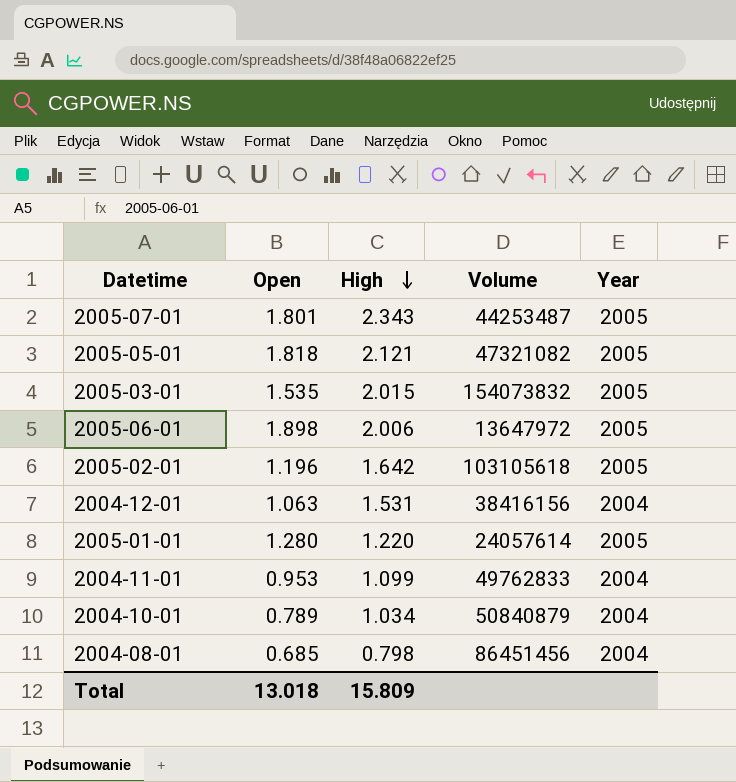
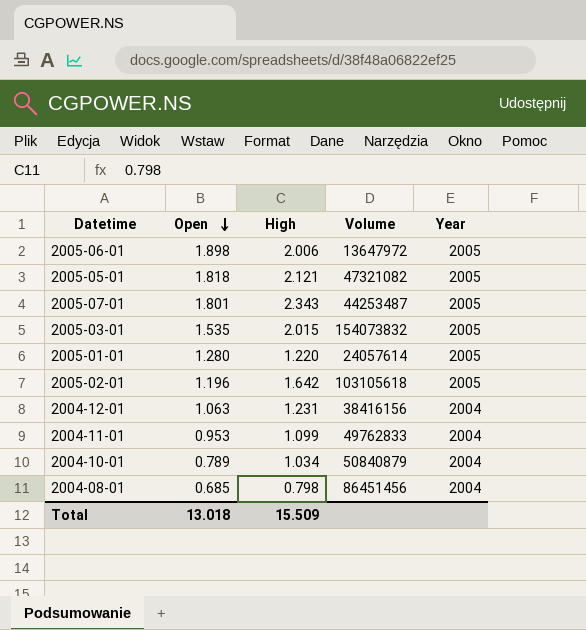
row order: High descending -> Open descending
2004-12-01 | High: 1.531 -> 1.231
Total | High: 15.809 -> 15.509

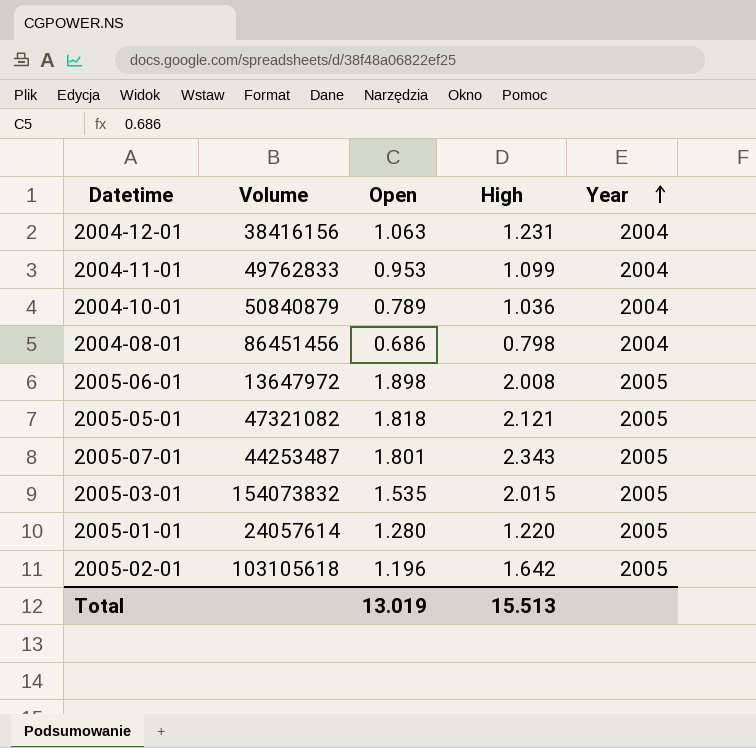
row order: Open descending -> Year ascending
column Volume | position: 4 -> 2
2004-10-01 | High: 1.034 -> 1.036
2004-08-01 | Open: 0.685 -> 0.686
2005-06-01 | High: 2.006 -> 2.008
Total | Open: 13.018 -> 13.019
Total | High: 15.509 -> 15.513

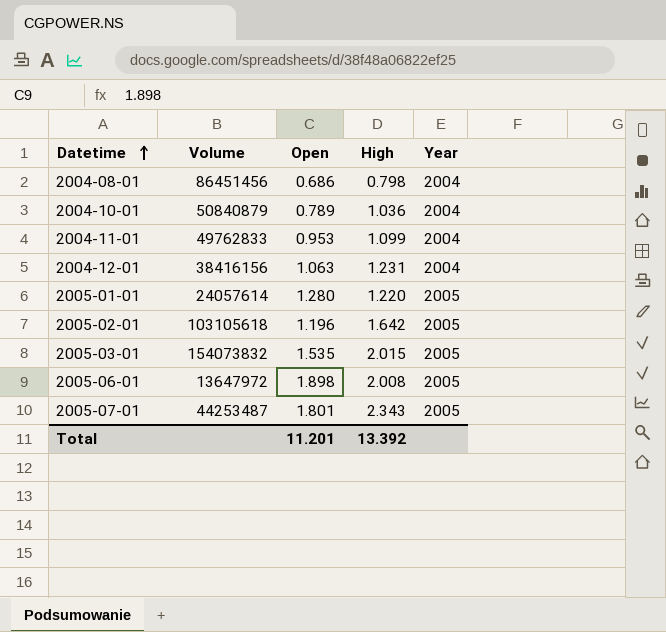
row order: Year ascending -> Datetime ascending
row 2005-05-01: 47321082 | 1.818 | 2.121 | 2005 -> none
Total | Open: 13.019 -> 11.201
Total | High: 15.513 -> 13.392

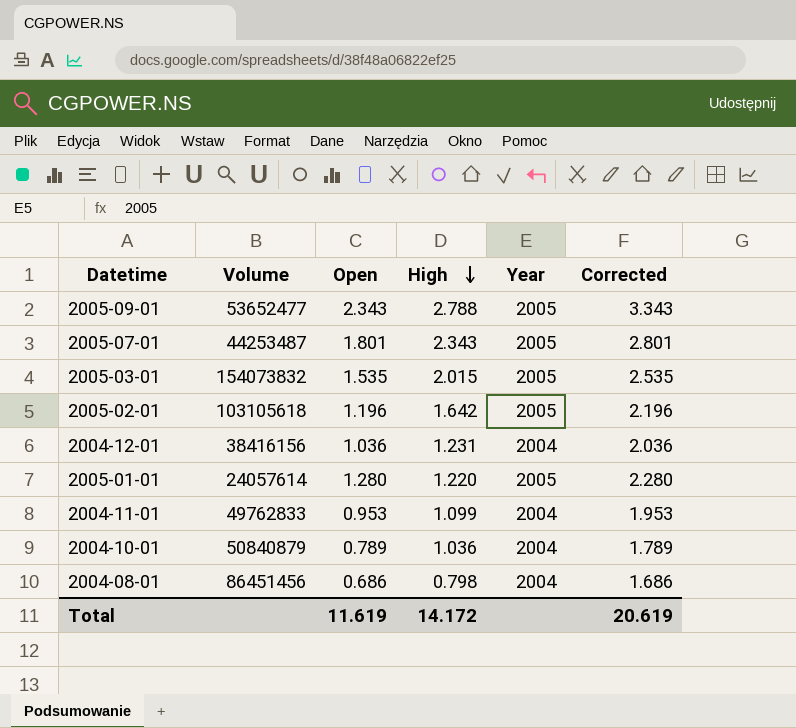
row order: Datetime ascending -> High descending
column Corrected | formula: none -> [Open] + 1
row 2005-06-01: 13647972 | 1.898 | 2.008 | 2005 -> none
row 2005-09-01: none -> 53652477 | 2.343 | 2.788 | 2005 | 3.343
2004-12-01 | Open: 1.063 -> 1.036
Total | Open: 11.201 -> 11.619
Total | High: 13.392 -> 14.172

